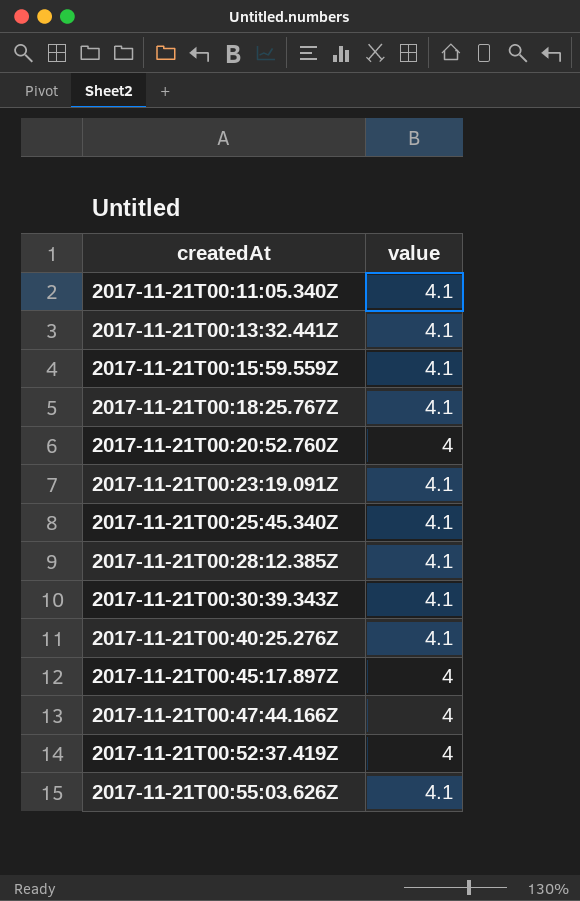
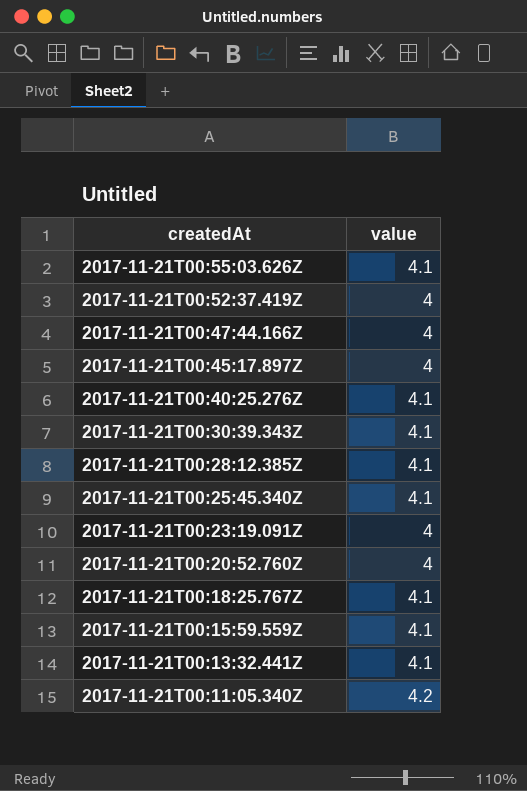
row order: createdAt ascending -> createdAt descending
2017-11-21T00:23:19.091Z | value: 4.1 -> 4
2017-11-21T00:11:05.340Z | value: 4.1 -> 4.2

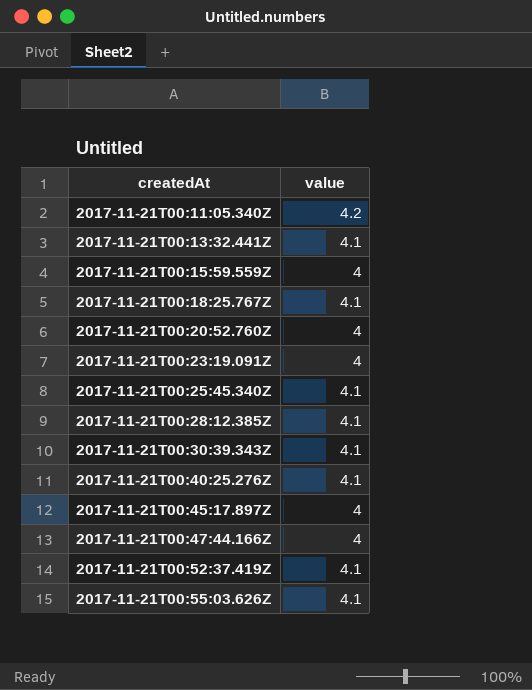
row order: createdAt descending -> createdAt ascending
2017-11-21T00:15:59.559Z | value: 4.1 -> 4
2017-11-21T00:52:37.419Z | value: 4 -> 4.1

